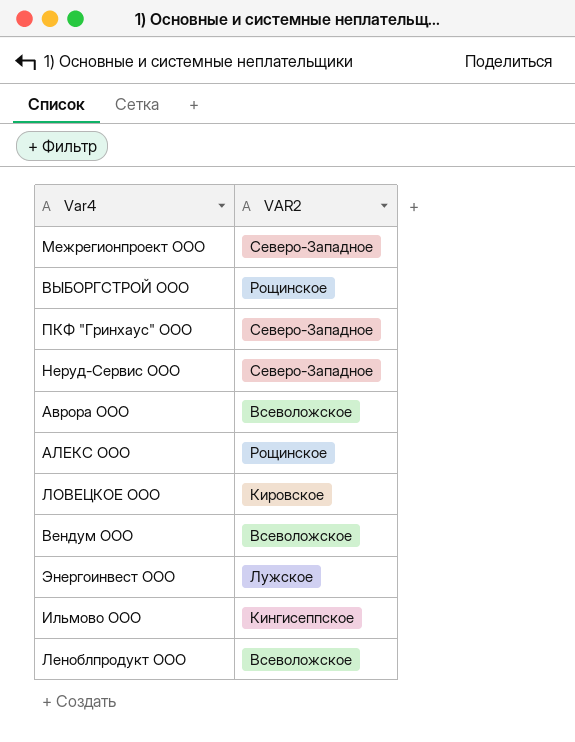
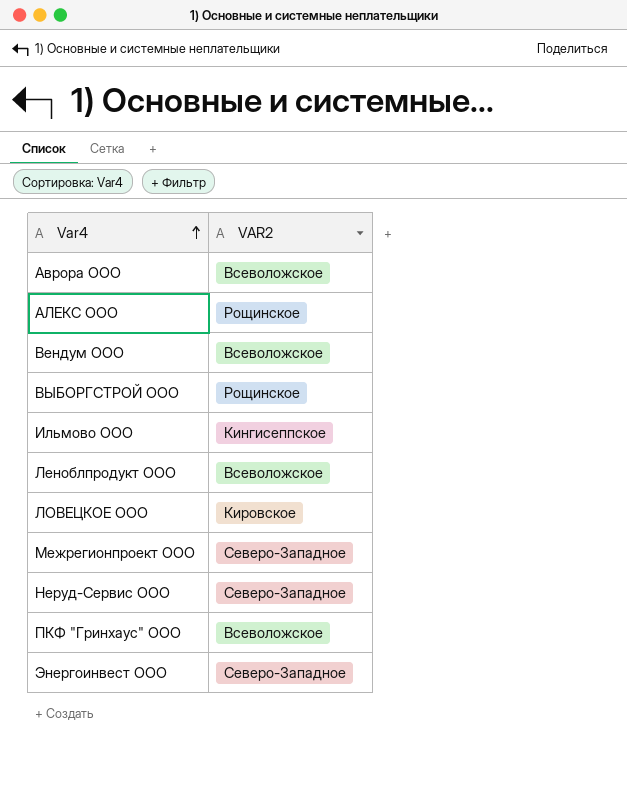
row order: none -> Var4 ascending
ПКФ "Гринхаус" ООО | VAR2: Северо-Западное -> Всеволожское
Энергоинвест ООО | VAR2: Лужское -> Северо-Западное

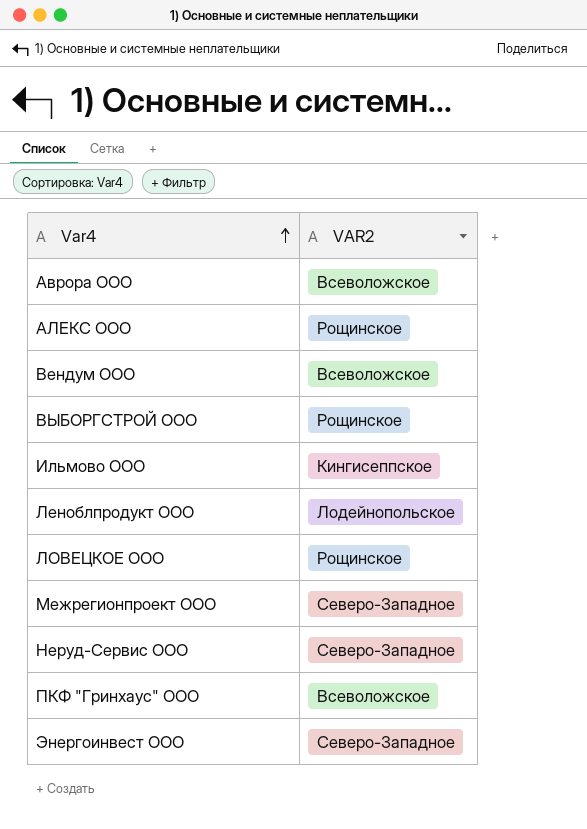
Леноблпродукт ООО | VAR2: Всеволожское -> Лодейнопольское
ЛОВЕЦКОЕ ООО | VAR2: Кировское -> Рощинское

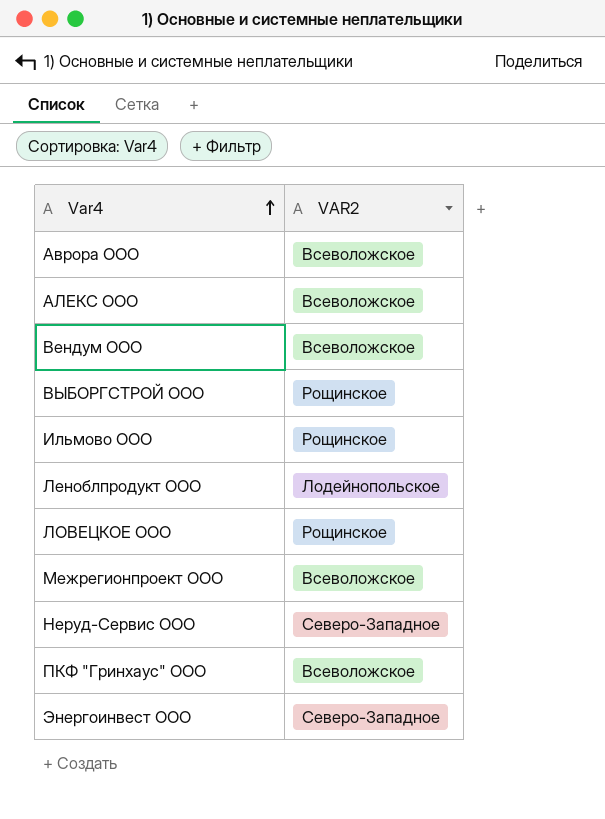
АЛЕКС ООО | VAR2: Рощинское -> Всеволожское
Ильмово ООО | VAR2: Кингисеппское -> Рощинское
Межрегионпроект ООО | VAR2: Северо-Западное -> Всеволожское

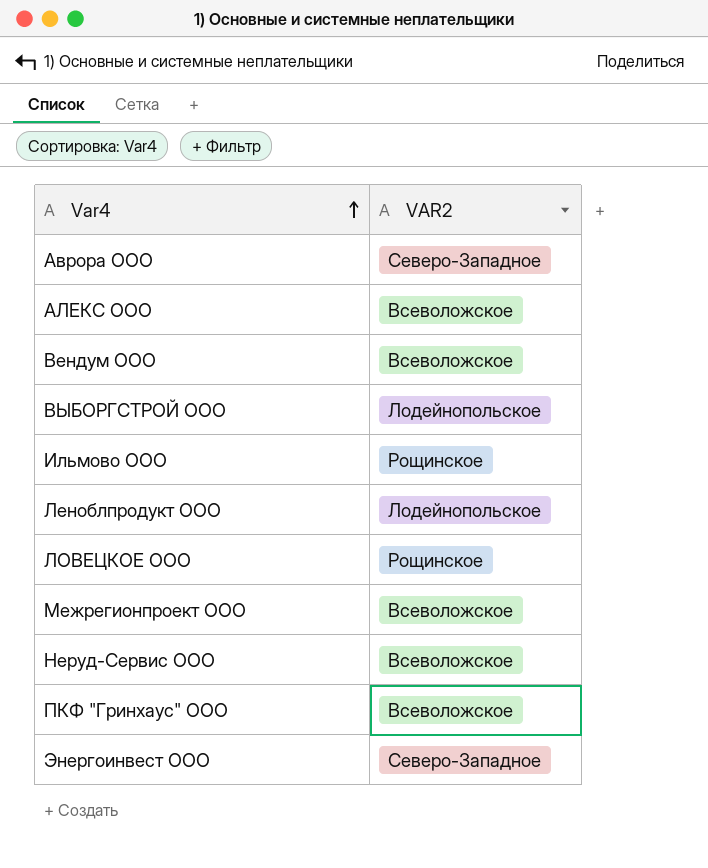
Аврора ООО | VAR2: Всеволожское -> Северо-Западное
ВЫБОРГСТРОЙ ООО | VAR2: Рощинское -> Лодейнопольское
Неруд-Сервис ООО | VAR2: Северо-Западное -> Всеволожское

